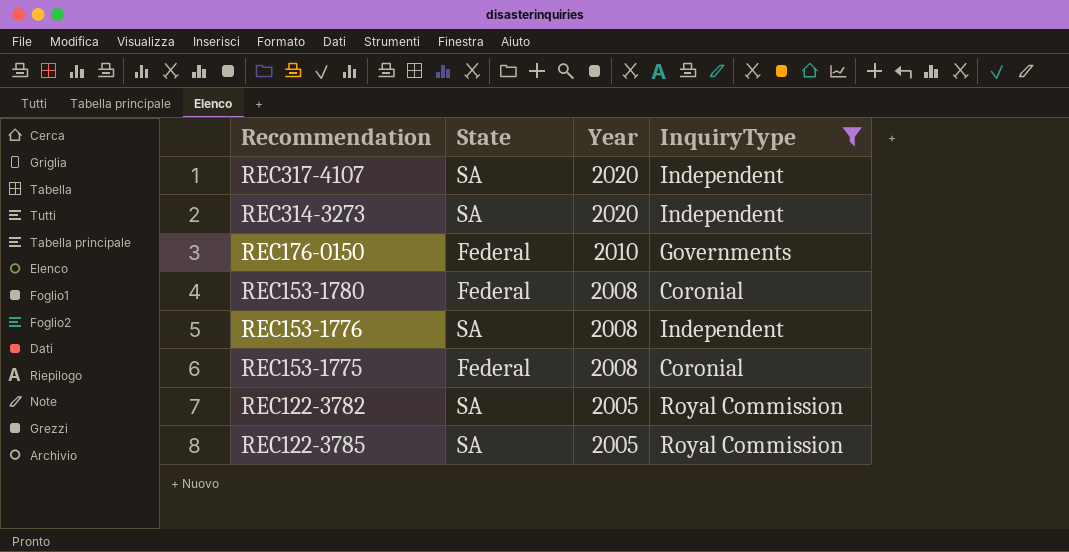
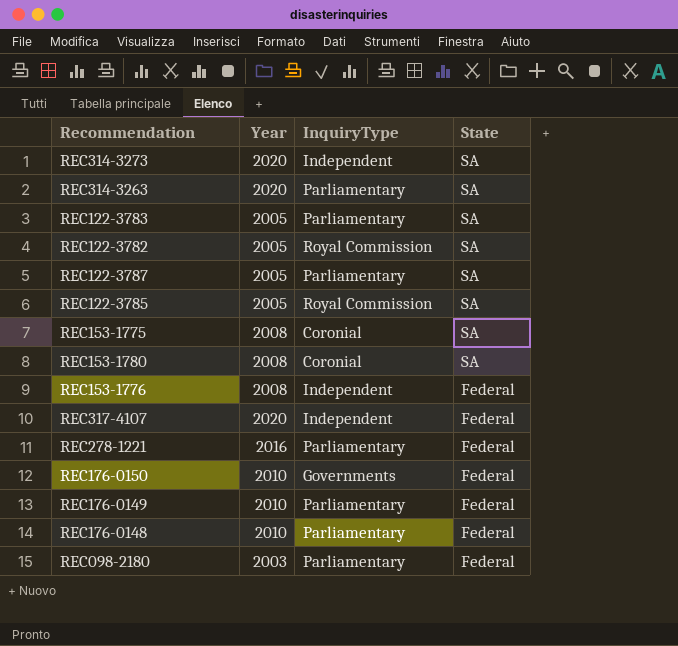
filter: InquiryType != Parliamentary -> none
row order: Year descending -> State descending
column State | position: 2 -> 4
REC153-1775 | State: Federal -> SA
REC153-1780 | State: Federal -> SA
REC153-1776 | State: SA -> Federal
REC317-4107 | State: SA -> Federal

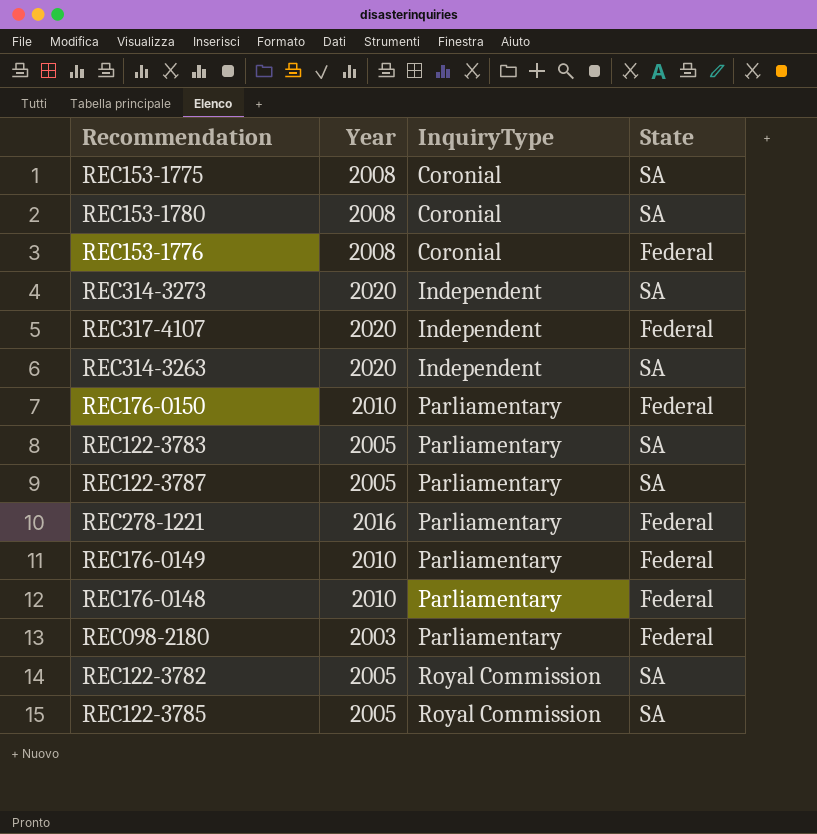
row order: State descending -> InquiryType ascending
REC153-1776 | InquiryType: Independent -> Coronial
REC314-3263 | InquiryType: Parliamentary -> Independent
REC176-0150 | InquiryType: Governments -> Parliamentary

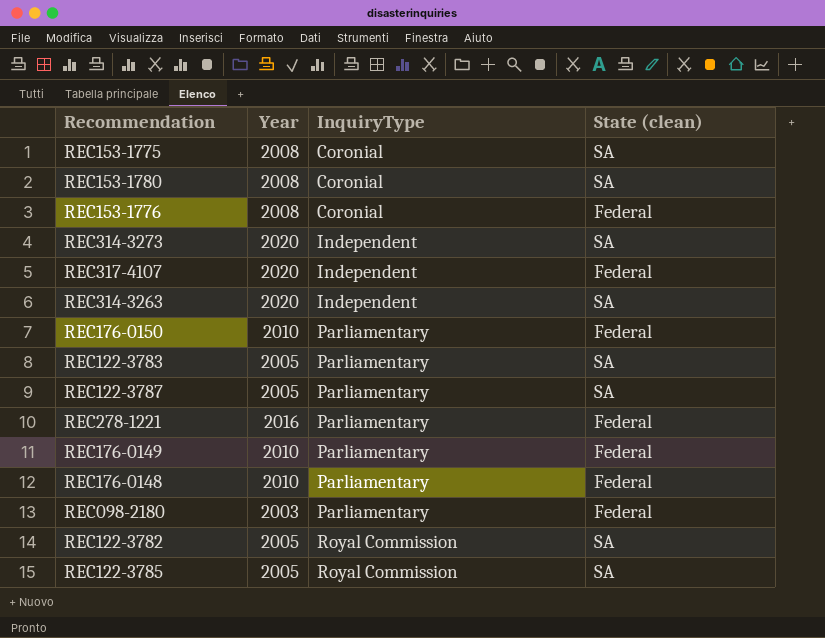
column name: State -> State (clean)

